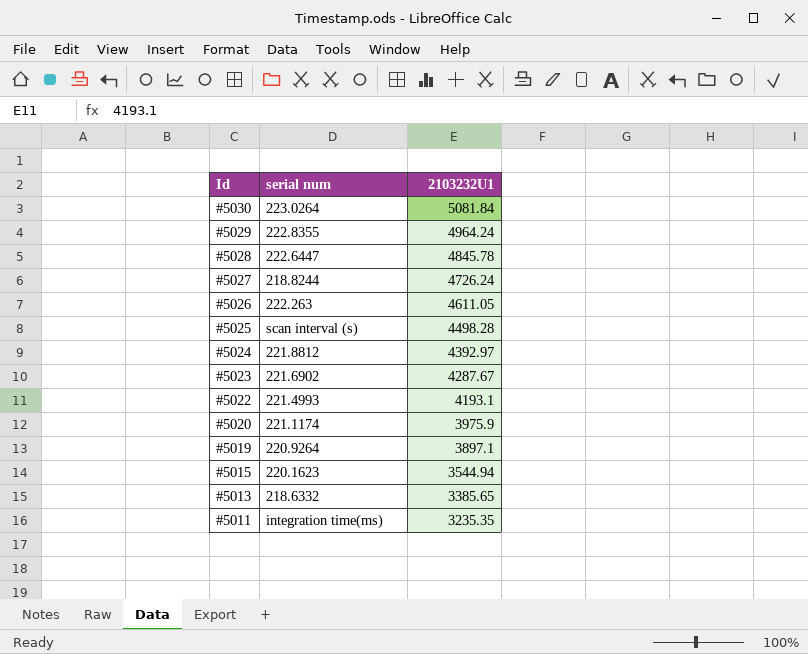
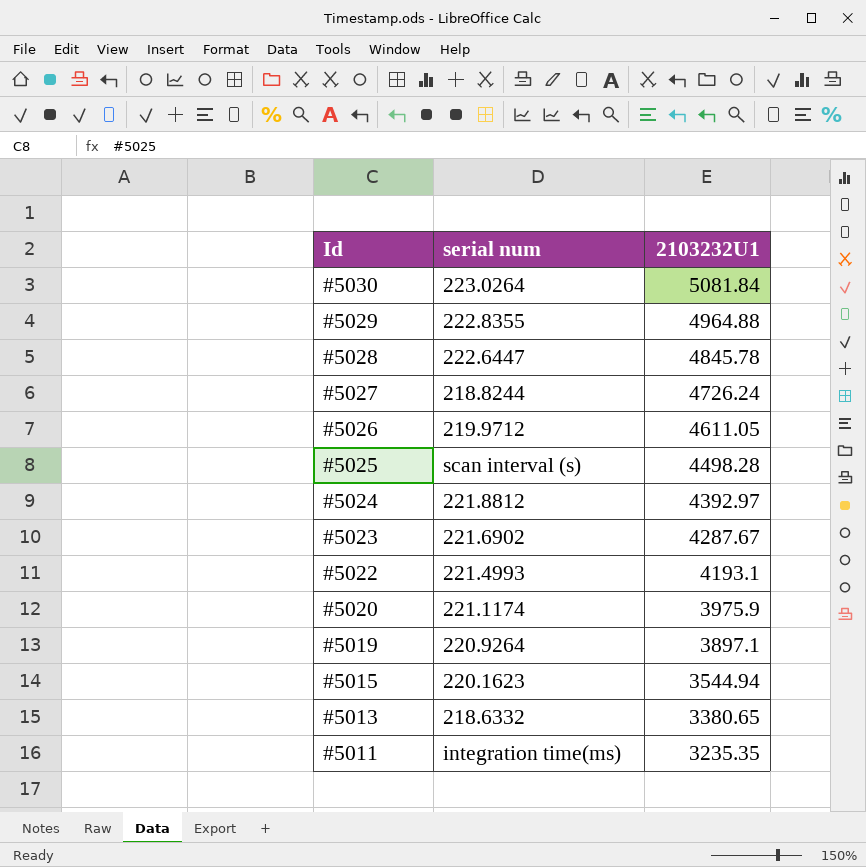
#5029 | 2103232U1: 4964.24 -> 4964.88
#5026 | serial num: 222.263 -> 219.9712
#5013 | 2103232U1: 3385.65 -> 3380.65

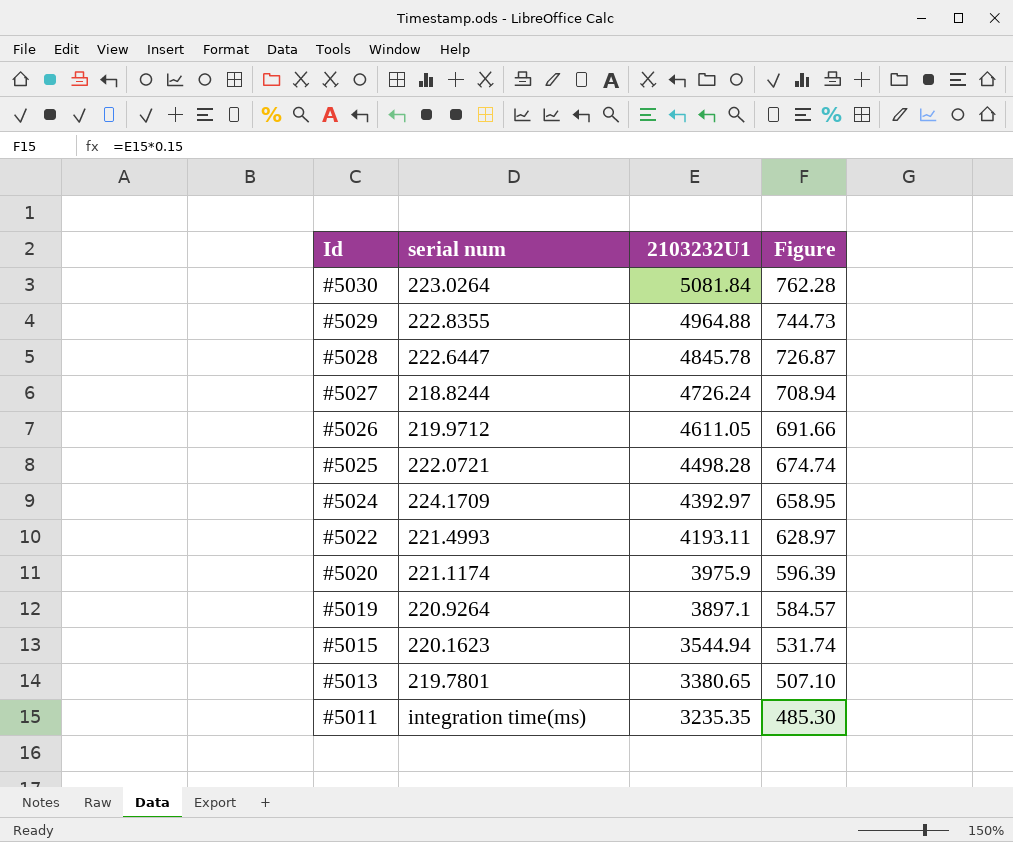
column Figure | formula: none -> [2103232U1] * 0.15
row #5023: 221.6902 | 4287.67 -> none
#5025 | serial num: scan interval (s) -> 222.0721
#5024 | serial num: 221.8812 -> 224.1709
#5022 | 2103232U1: 4193.1 -> 4193.11
#5013 | serial num: 218.6332 -> 219.7801

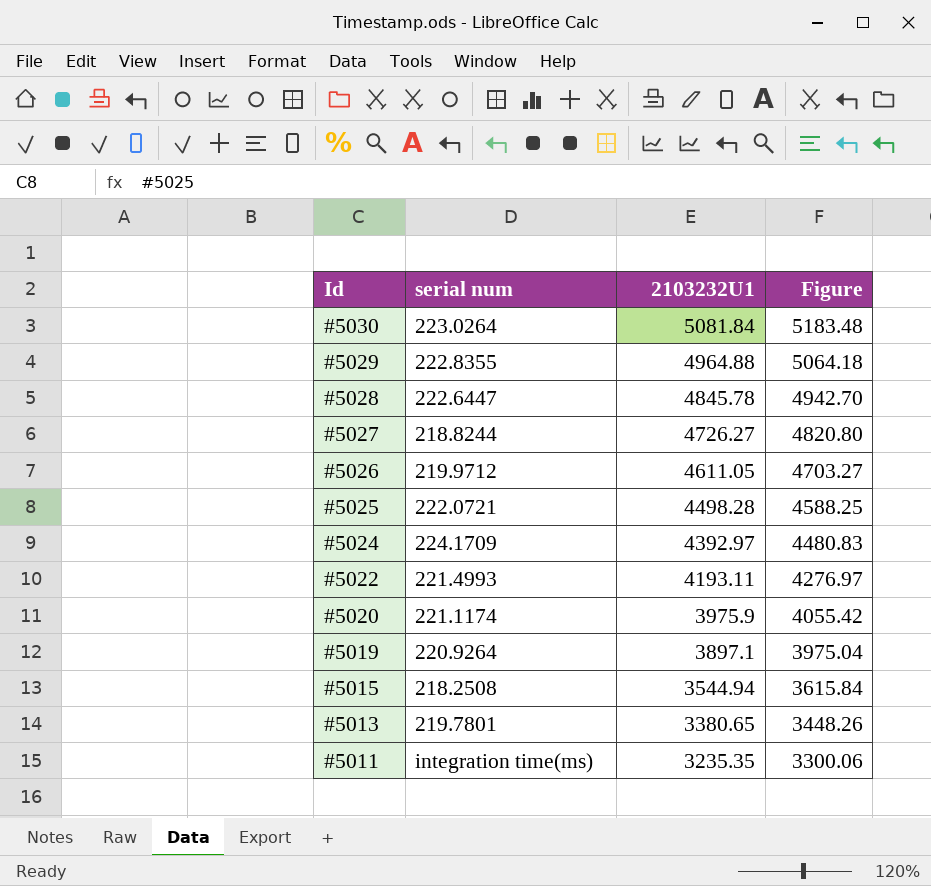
column Figure | formula: [2103232U1] * 0.15 -> [2103232U1] * 1.02
#5027 | 2103232U1: 4726.24 -> 4726.27
#5015 | serial num: 220.1623 -> 218.2508

